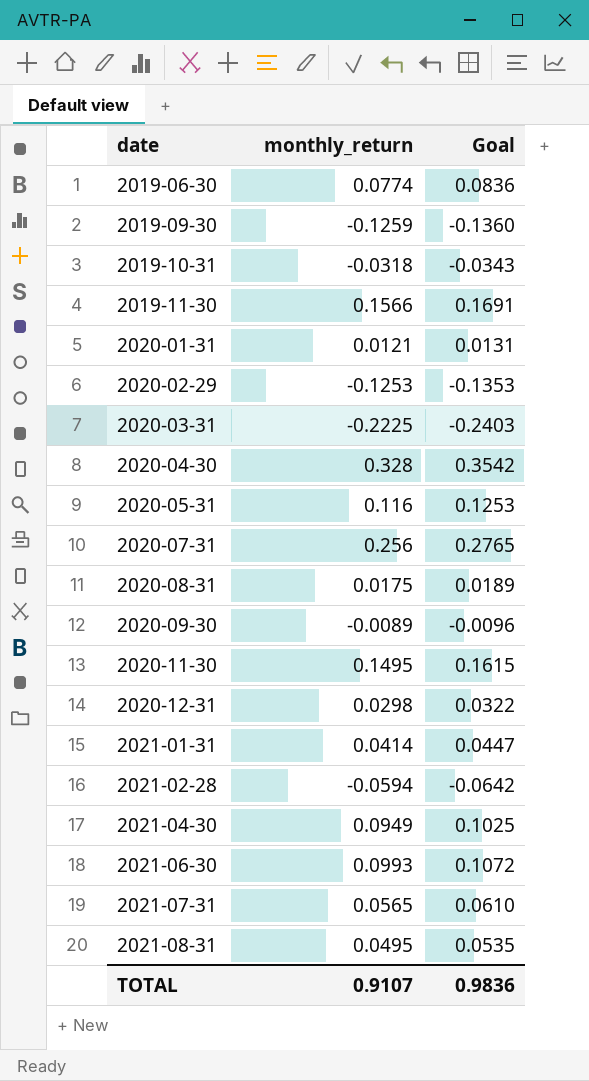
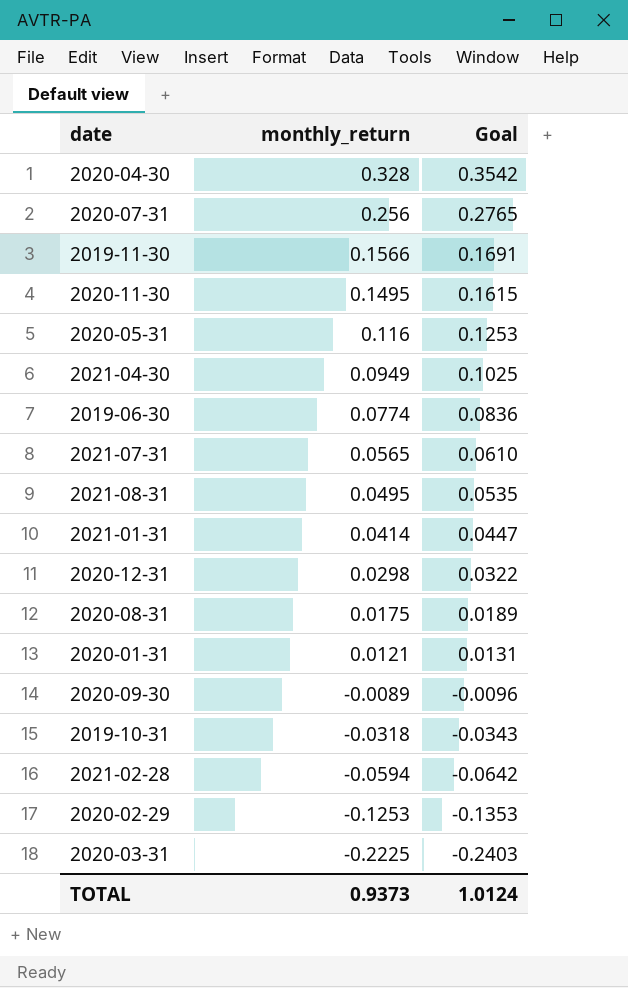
row order: date ascending -> monthly_return descending
row 2019-09-30: -0.1259 | -0.1360 -> none
row 2021-06-30: 0.0993 | 0.1072 -> none
TOTAL | monthly_return: 0.9107 -> 0.9373
TOTAL | Goal: 0.9836 -> 1.0124

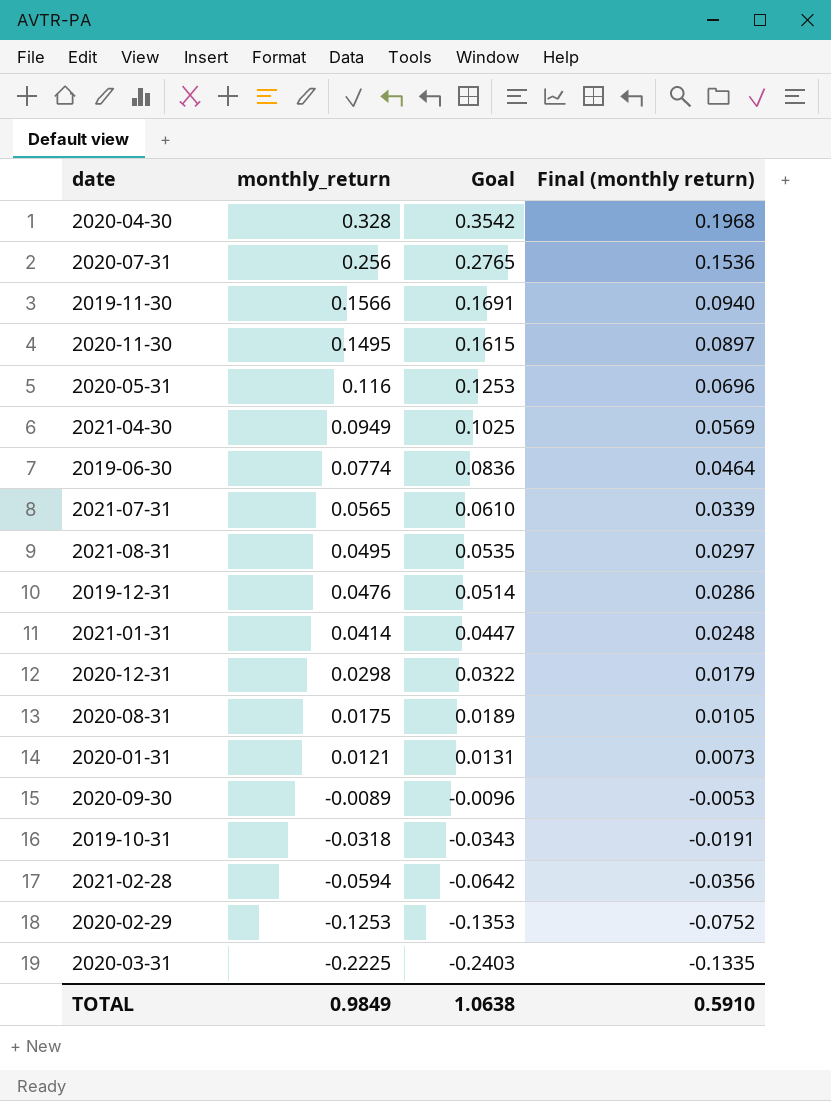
column Final (monthly return) | formula: none -> [monthly_return] * 0.6
row 2019-12-31: none -> 0.0476 | 0.0514 | 0.0286
TOTAL | monthly_return: 0.9373 -> 0.9849
TOTAL | Goal: 1.0124 -> 1.0638

